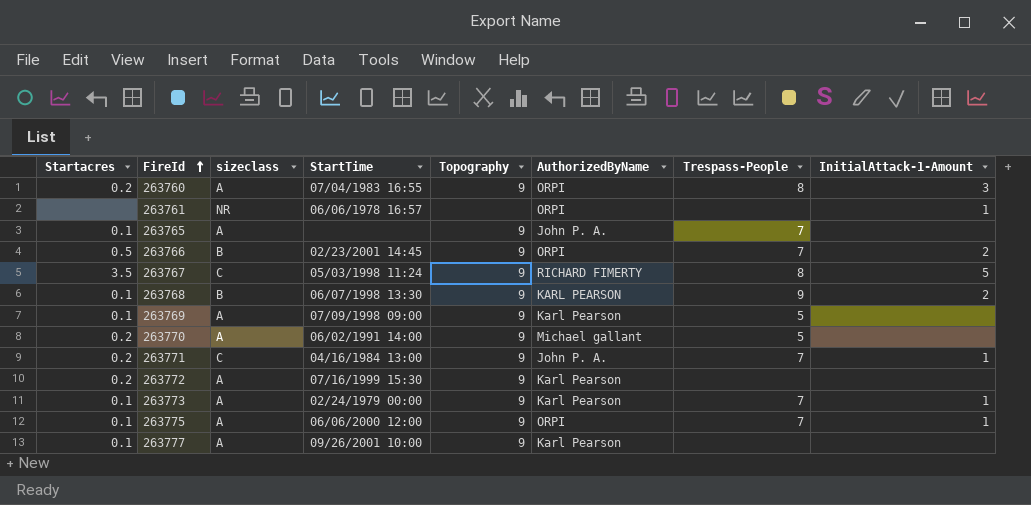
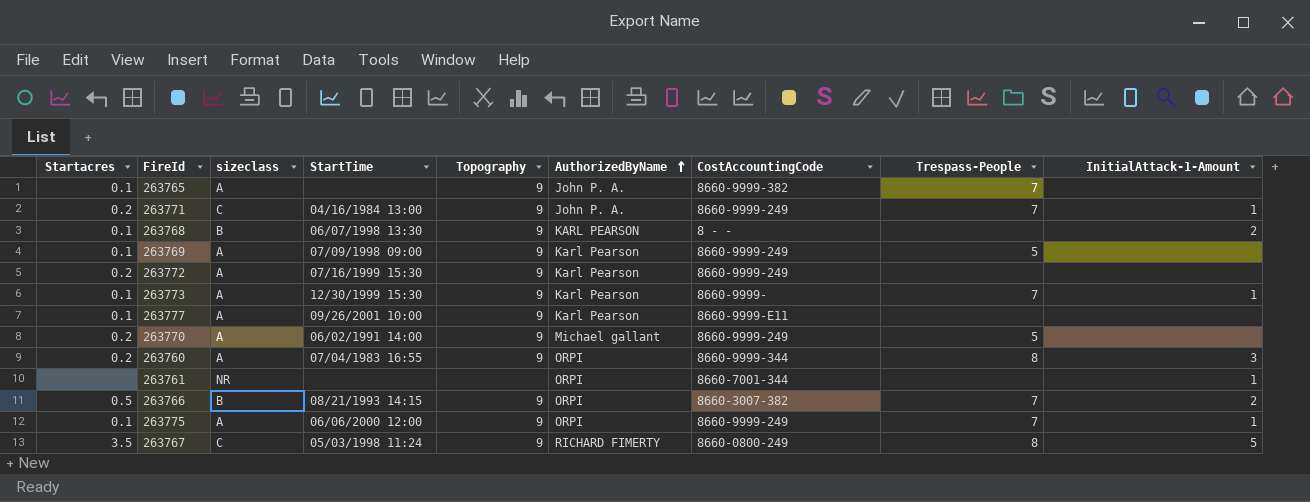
row order: FireId ascending -> AuthorizedByName ascending
column CostAccountingCode | position: none -> 7
263768 | Trespass-People: 9 -> none
263773 | StartTime: 02/24/1979 00:00 -> 12/30/1999 15:30
263761 | StartTime: 06/06/1978 16:57 -> none
263766 | StartTime: 02/23/2001 14:45 -> 08/21/1993 14:15

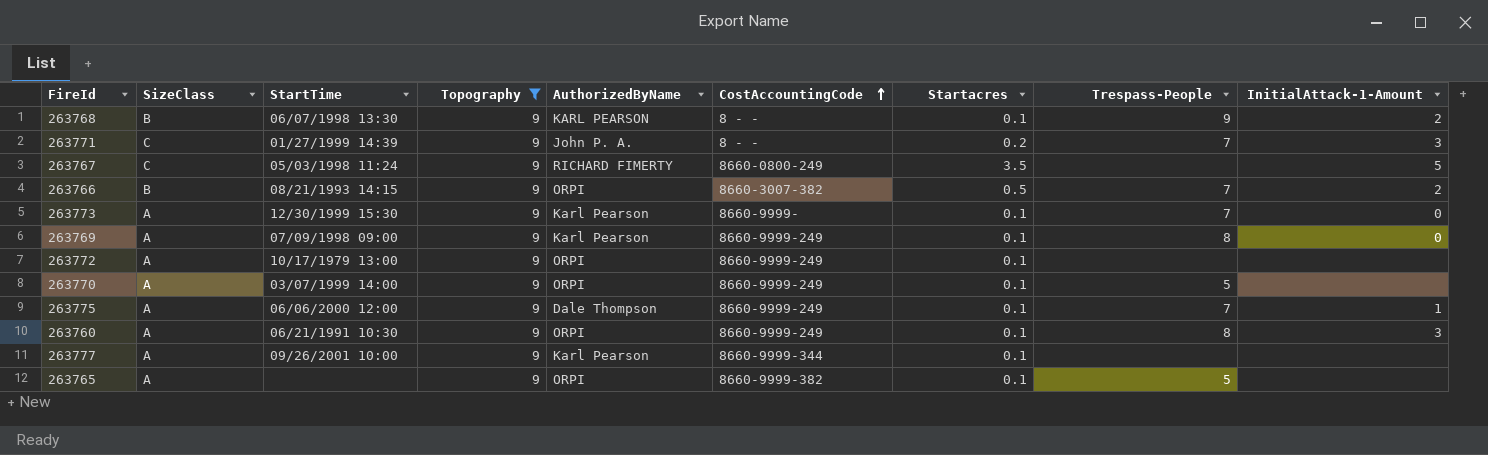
filter: none -> Topography = 9
row order: AuthorizedByName ascending -> CostAccountingCode ascending
column name: sizeclass -> SizeClass
column Startacres | position: 1 -> 7
263768 | Trespass-People: none -> 9
263771 | StartTime: 04/16/1984 13:00 -> 01/27/1999 14:39
263771 | CostAccountingCode: 8660-9999-249 -> 8 - -
263771 | InitialAttack-1-Amount: 1 -> 3
263767 | Trespass-People: 8 -> none
263773 | InitialAttack-1-Amount: 1 -> 0
263769 | Trespass-People: 5 -> 8
263769 | InitialAttack-1-Amount: none -> 0
263772 | StartTime: 07/16/1999 15:30 -> 10/17/1979 13:00
263772 | AuthorizedByName: Karl Pearson -> ORPI
263772 | Startacres: 0.2 -> 0.1
263770 | StartTime: 06/02/1991 14:00 -> 03/07/1999 14:00
263770 | AuthorizedByName: Michael gallant -> ORPI
263770 | Startacres: 0.2 -> 0.1
263775 | AuthorizedByName: ORPI -> Dale Thompson
263760 | StartTime: 07/04/1983 16:55 -> 06/21/1991 10:30
263760 | CostAccountingCode: 8660-9999-344 -> 8660-9999-249
263760 | Startacres: 0.2 -> 0.1
263777 | CostAccountingCode: 8660-9999-E11 -> 8660-9999-344
263765 | AuthorizedByName: John P. A. -> ORPI
263765 | Trespass-People: 7 -> 5

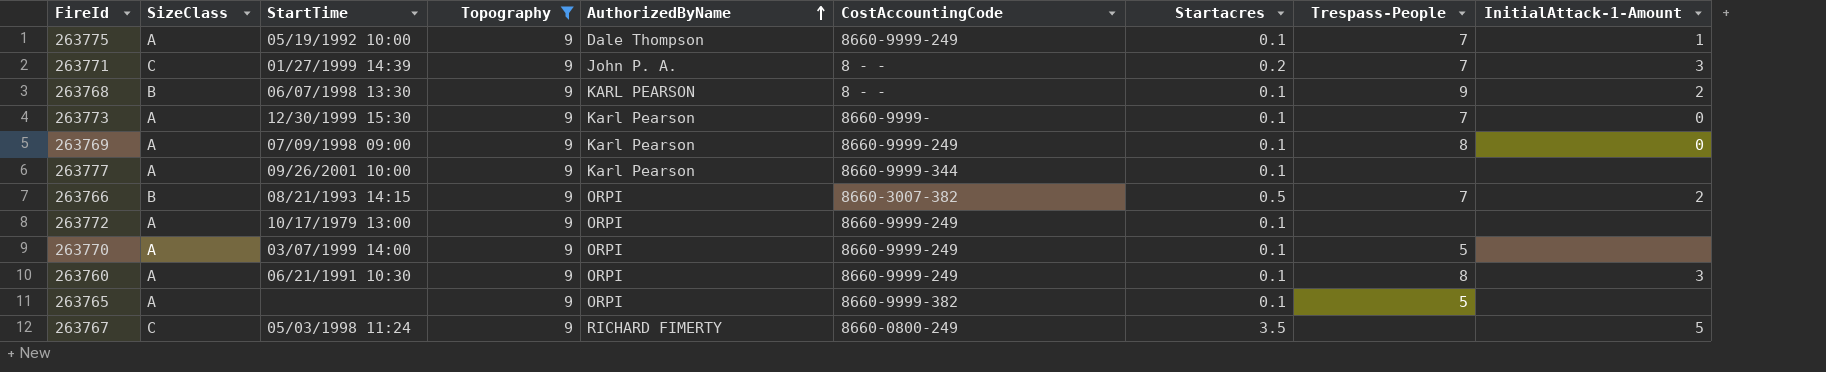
row order: CostAccountingCode ascending -> AuthorizedByName ascending
263775 | StartTime: 06/06/2000 12:00 -> 05/19/1992 10:00

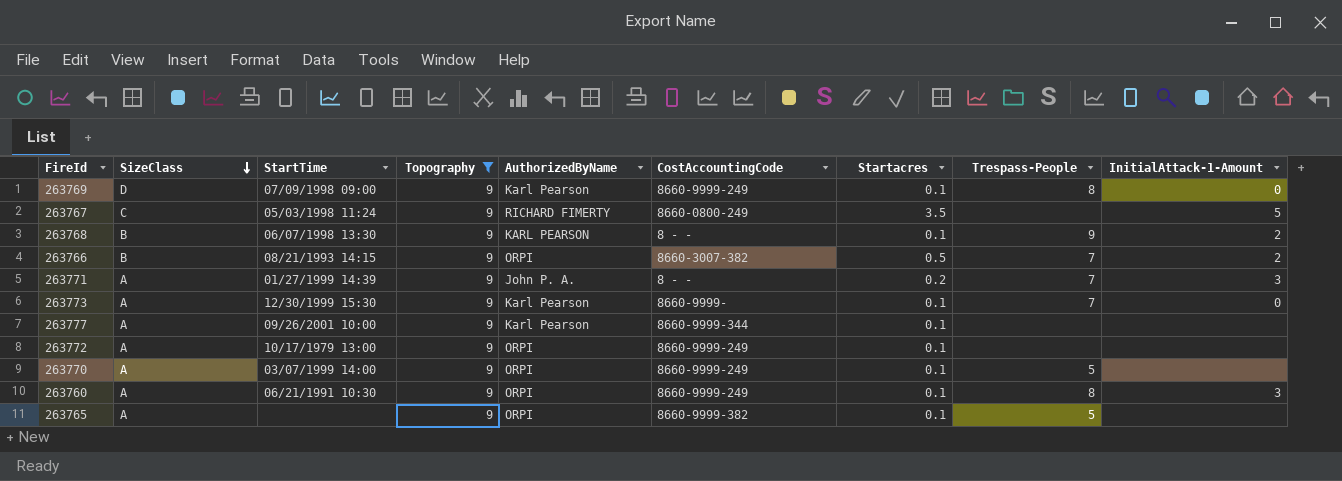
row order: AuthorizedByName ascending -> SizeClass descending
row 263775: A | 05/19/1992 10:00 | 9 | Dale Thompson | 8660-9999-249 | 0.1 | 7 | 1 -> none
263769 | SizeClass: A -> D
263771 | SizeClass: C -> A

